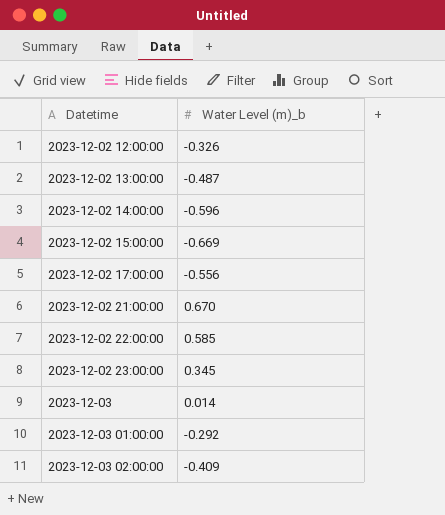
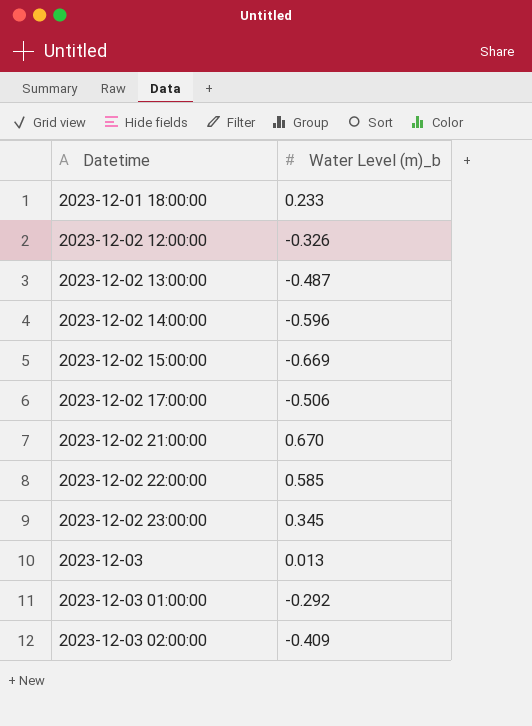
row 2023-12-01 18:00:00: none -> 0.233
2023-12-02 17:00:00 | Water Level (m)_b: -0.556 -> -0.506
2023-12-03 | Water Level (m)_b: 0.014 -> 0.013

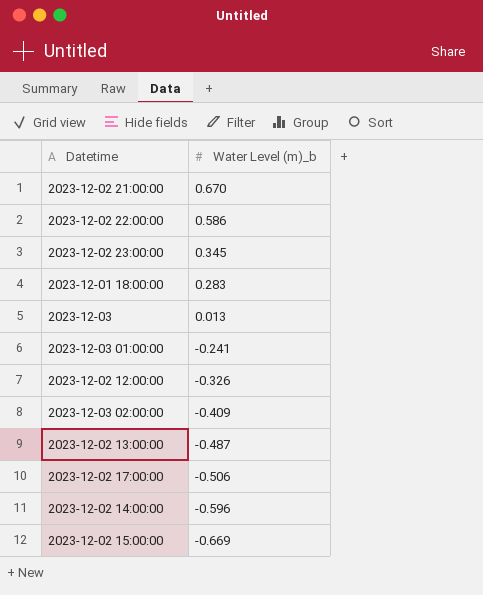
row order: Datetime ascending -> Water Level (m)_b descending
2023-12-02 22:00:00 | Water Level (m)_b: 0.585 -> 0.586
2023-12-01 18:00:00 | Water Level (m)_b: 0.233 -> 0.283
2023-12-03 01:00:00 | Water Level (m)_b: -0.292 -> -0.241

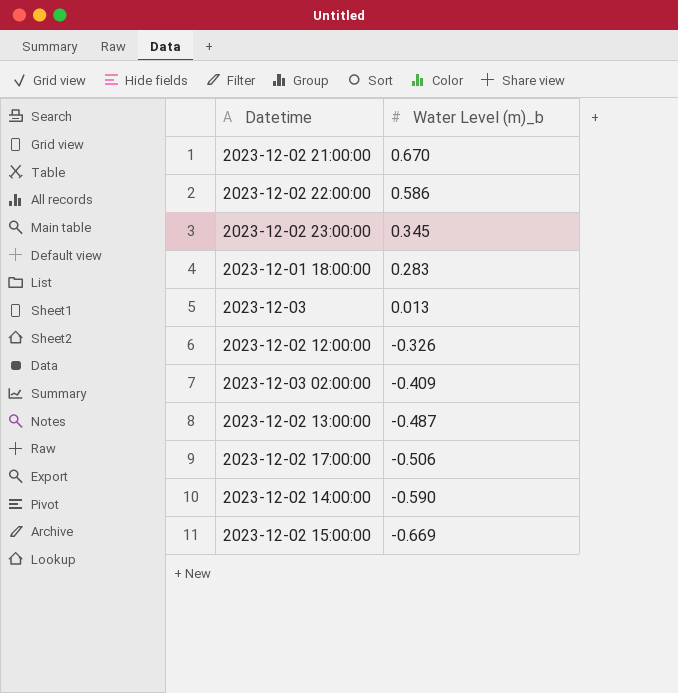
row 2023-12-03 01:00:00: -0.241 -> none
2023-12-02 14:00:00 | Water Level (m)_b: -0.596 -> -0.590

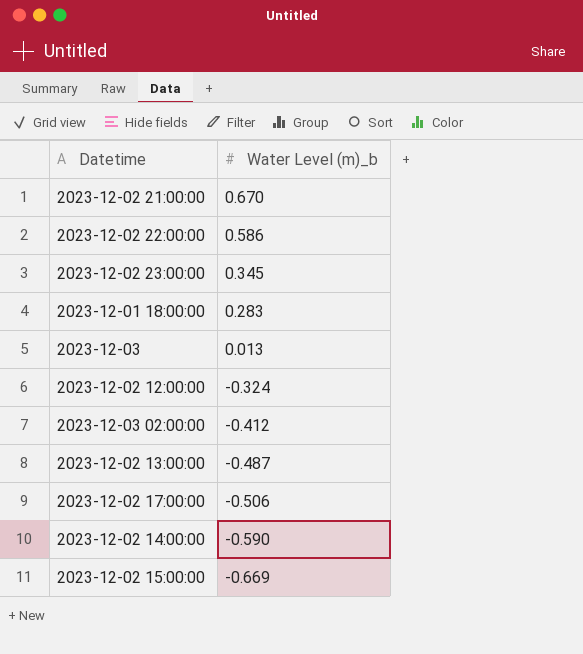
2023-12-02 12:00:00 | Water Level (m)_b: -0.326 -> -0.324
2023-12-03 02:00:00 | Water Level (m)_b: -0.409 -> -0.412

